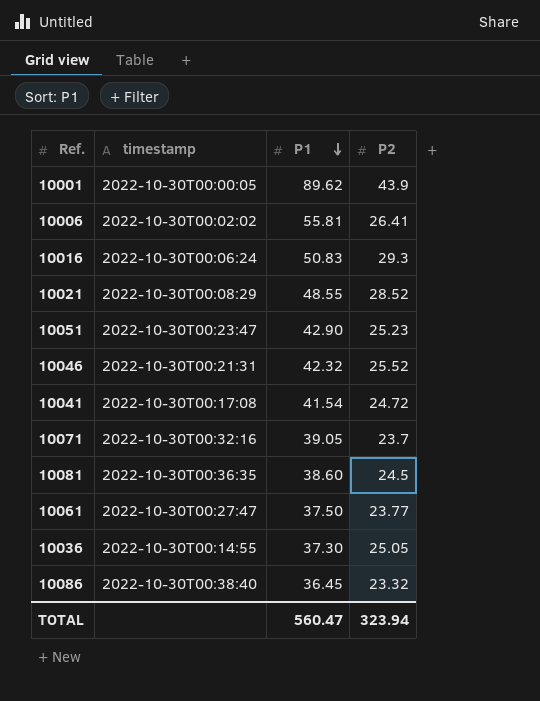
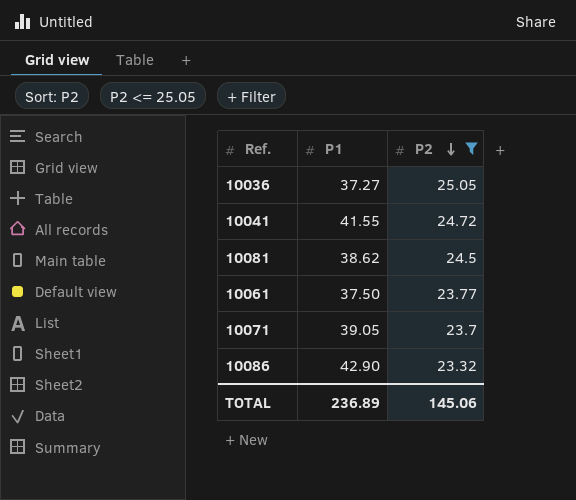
filter: none -> P2 <= 25.05
row order: P1 descending -> P2 descending
column timestamp | position: 2 -> none
10036 | P1: 37.30 -> 37.27
10041 | P1: 41.54 -> 41.55
10081 | P1: 38.60 -> 38.62
10086 | P1: 36.45 -> 42.90
TOTAL | P1: 560.47 -> 236.89
TOTAL | P2: 323.94 -> 145.06

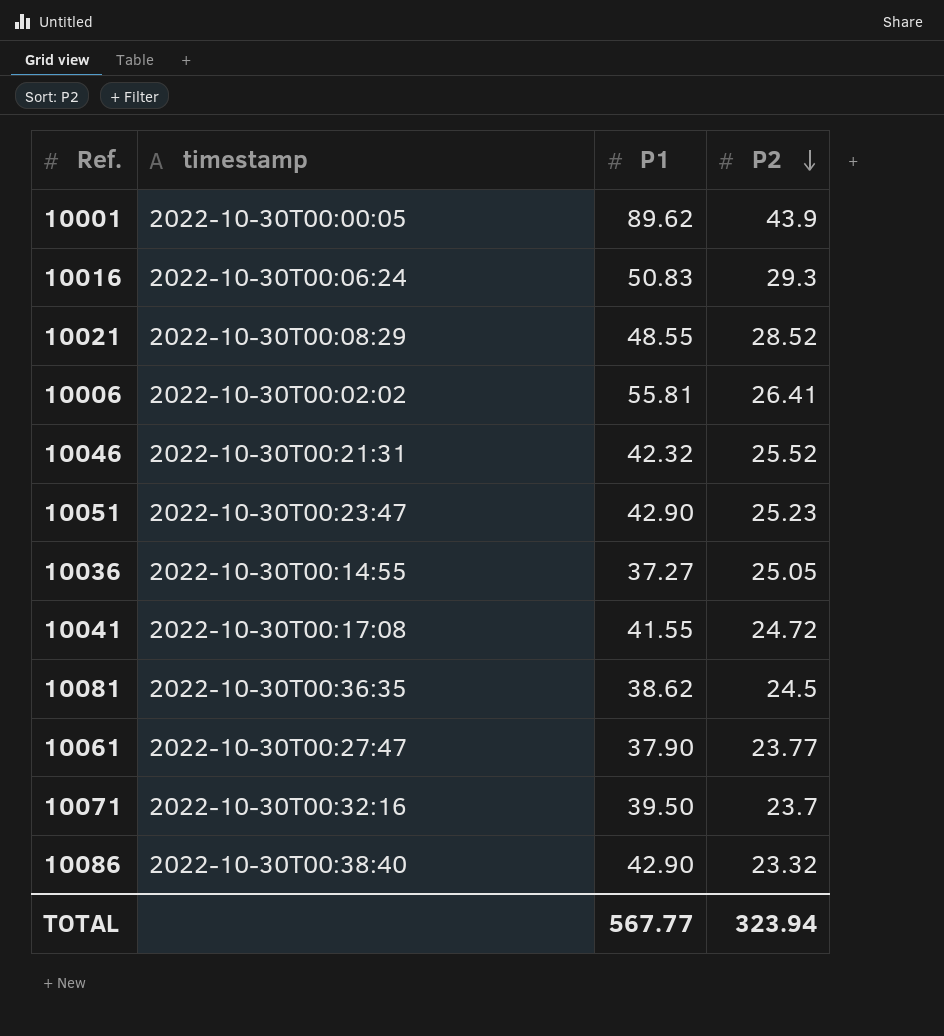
filter: P2 <= 25.05 -> none
column timestamp | position: none -> 2
10061 | P1: 37.50 -> 37.90
10071 | P1: 39.05 -> 39.50
TOTAL | P1: 236.89 -> 567.77
TOTAL | P2: 145.06 -> 323.94

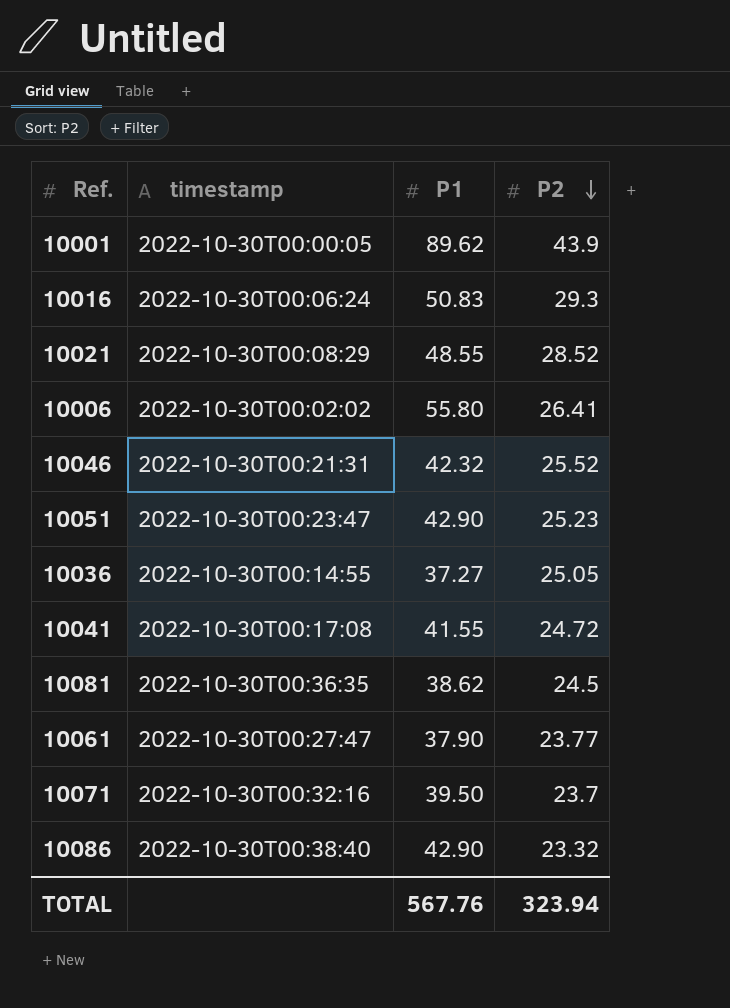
10006 | P1: 55.81 -> 55.80
TOTAL | P1: 567.77 -> 567.76

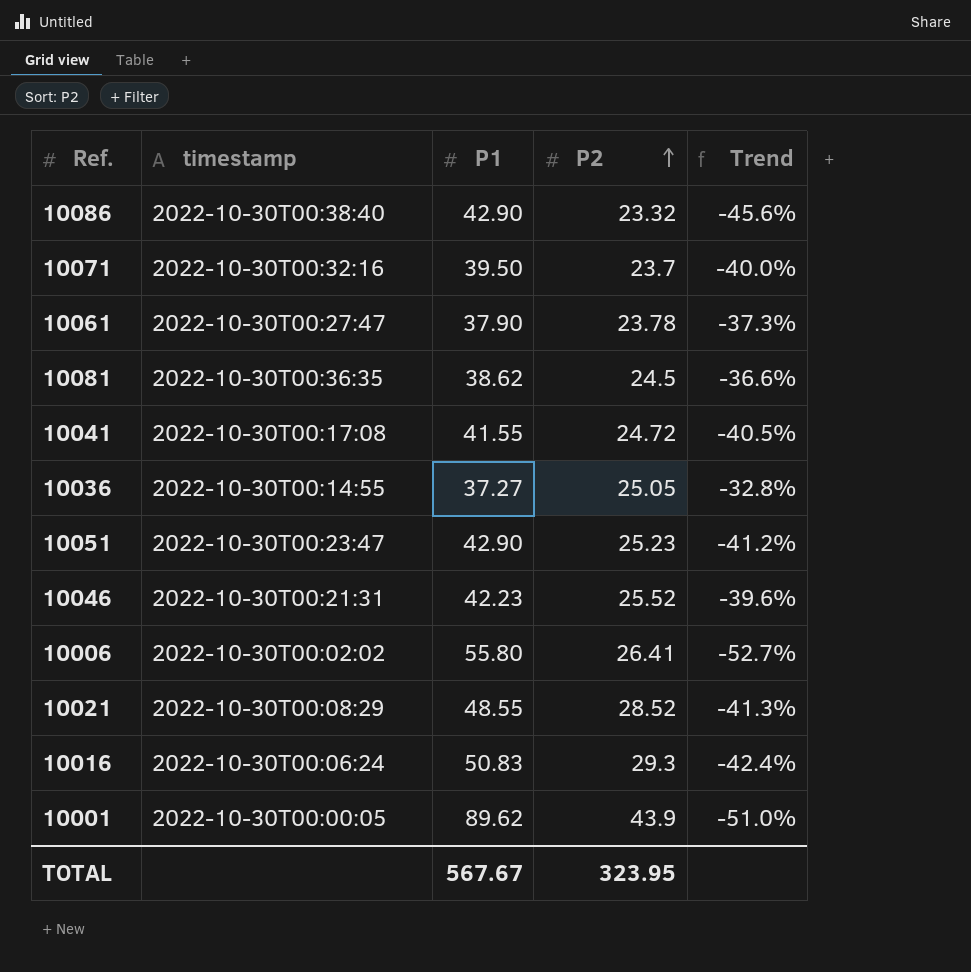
row order: P2 descending -> P2 ascending
column Trend | formula: none -> ([P2] - [P1]) / [P1]
10061 | P2: 23.77 -> 23.78
10046 | P1: 42.32 -> 42.23
TOTAL | P1: 567.76 -> 567.67
TOTAL | P2: 323.94 -> 323.95

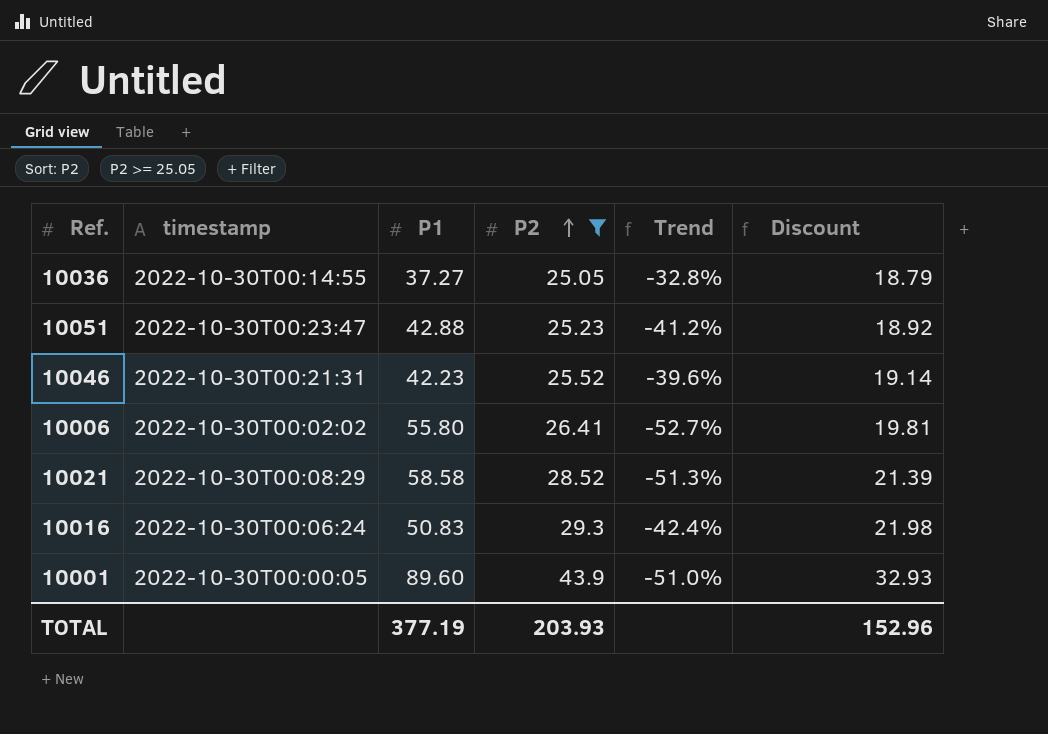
filter: none -> P2 >= 25.05
column Discount | formula: none -> [P2] * 0.75
10051 | P1: 42.90 -> 42.88
10021 | P1: 48.55 -> 58.58
10021 | Trend: -41.3% -> -51.3%
10001 | P1: 89.62 -> 89.60
TOTAL | P1: 567.67 -> 377.19
TOTAL | P2: 323.95 -> 203.93

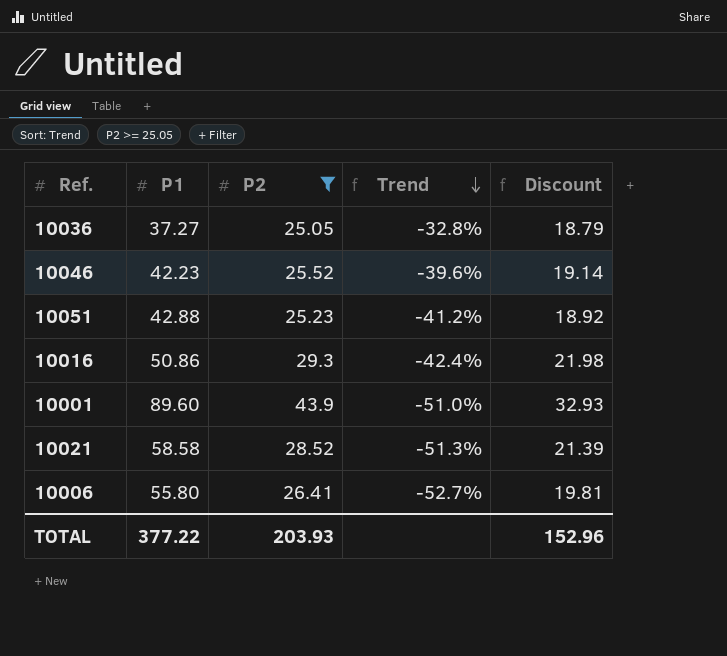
row order: P2 ascending -> Trend descending
column timestamp | position: 2 -> none
10016 | P1: 50.83 -> 50.86
TOTAL | P1: 377.19 -> 377.22

